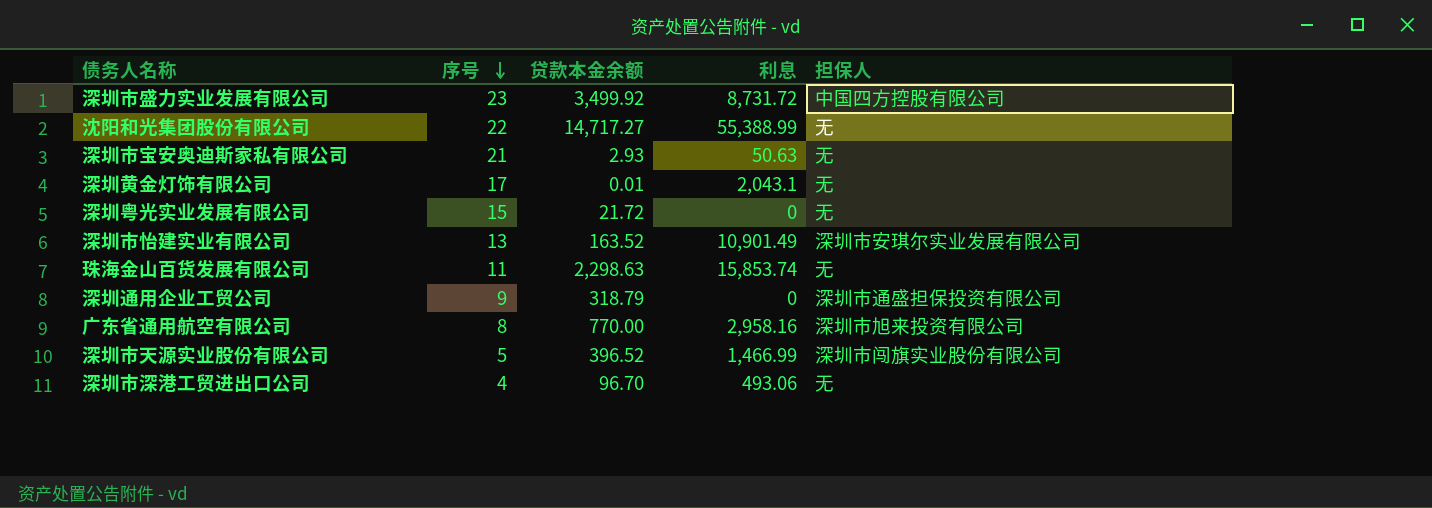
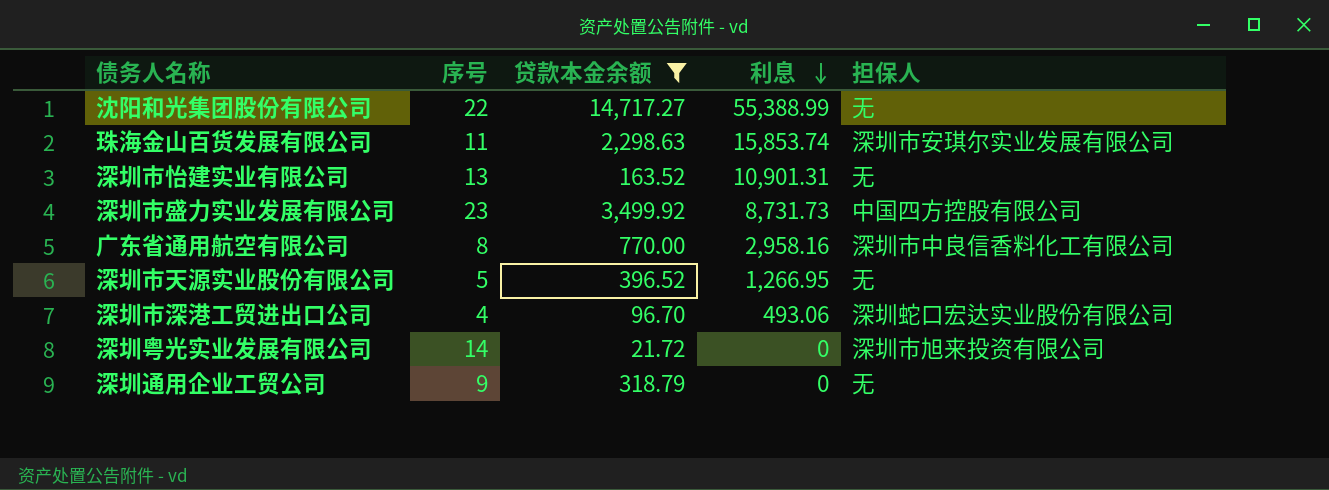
filter: none -> 贷款本金余额 >= 21.72
row order: 序号 descending -> 利息 descending
珠海金山百货发展有限公司 | 担保人: 无 -> 深圳市安琪尔实业发展有限公司
深圳市怡建实业有限公司 | 利息: 10,901.49 -> 10,901.31
深圳市怡建实业有限公司 | 担保人: 深圳市安琪尔实业发展有限公司 -> 无
深圳市盛力实业发展有限公司 | 利息: 8,731.72 -> 8,731.73
广东省通用航空有限公司 | 担保人: 深圳市旭来投资有限公司 -> 深圳市中良信香料化工有限公司
深圳市天源实业股份有限公司 | 利息: 1,466.99 -> 1,266.95
深圳市天源实业股份有限公司 | 担保人: 深圳市闯旗实业股份有限公司 -> 无
深圳市深港工贸进出口公司 | 担保人: 无 -> 深圳蛇口宏达实业股份有限公司
深圳粤光实业发展有限公司 | 序号: 15 -> 14
深圳粤光实业发展有限公司 | 担保人: 无 -> 深圳市旭来投资有限公司
深圳通用企业工贸公司 | 担保人: 深圳市通盛担保投资有限公司 -> 无

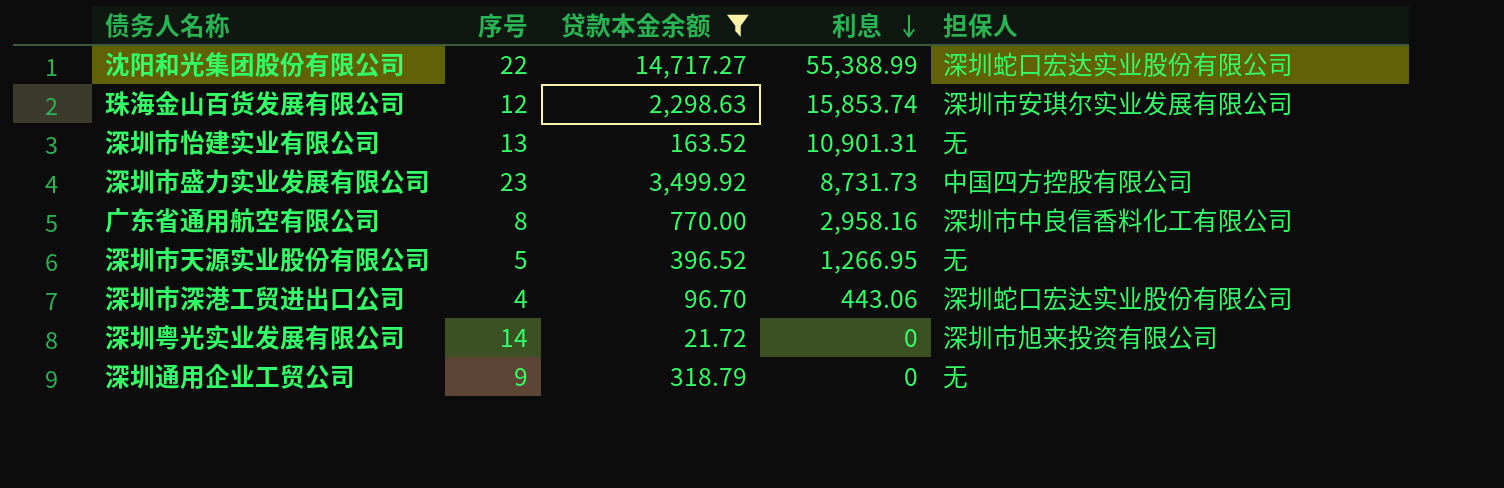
沈阳和光集团股份有限公司 | 担保人: 无 -> 深圳蛇口宏达实业股份有限公司
珠海金山百货发展有限公司 | 序号: 11 -> 12
深圳市深港工贸进出口公司 | 利息: 493.06 -> 443.06

